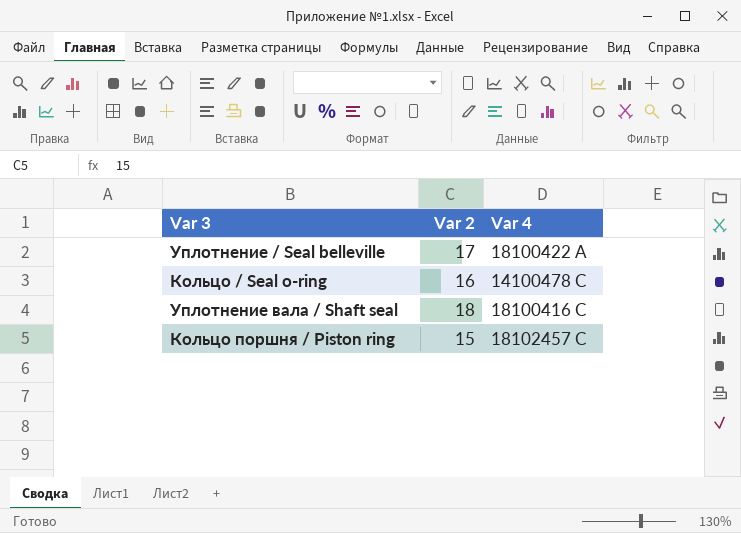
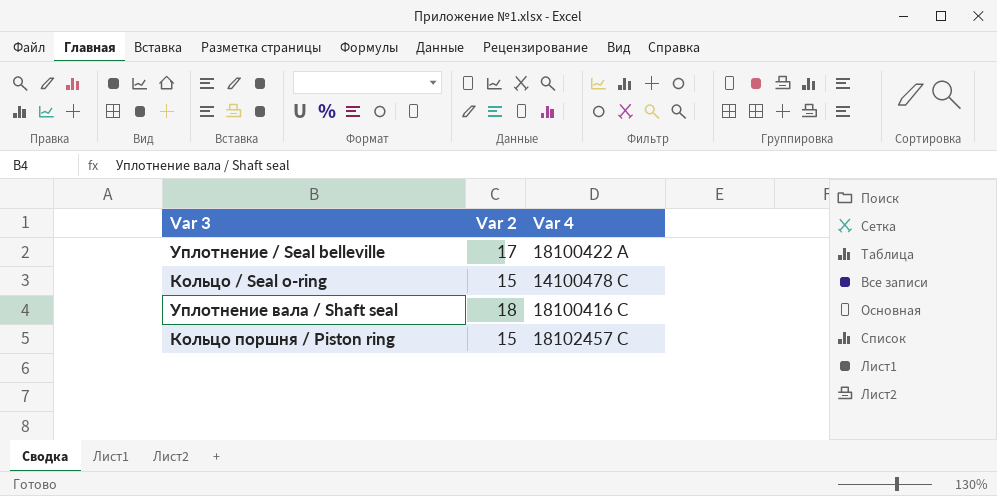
Кольцо / Seal o-ring | Var 2: 16 -> 15

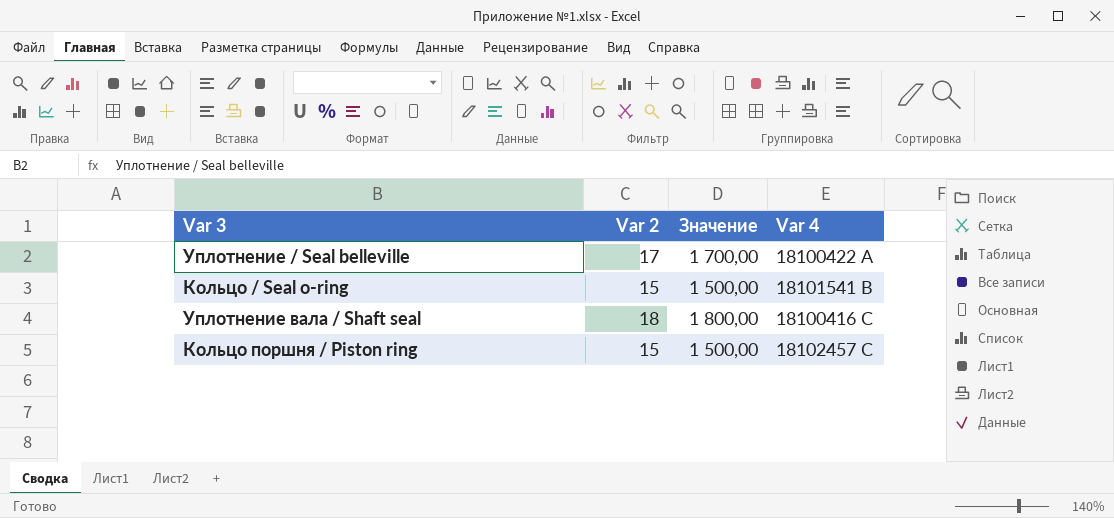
column Значение | formula: none -> [Var 2] * 100
Кольцо / Seal o-ring | Var 4: 14100478 C -> 18101541 В

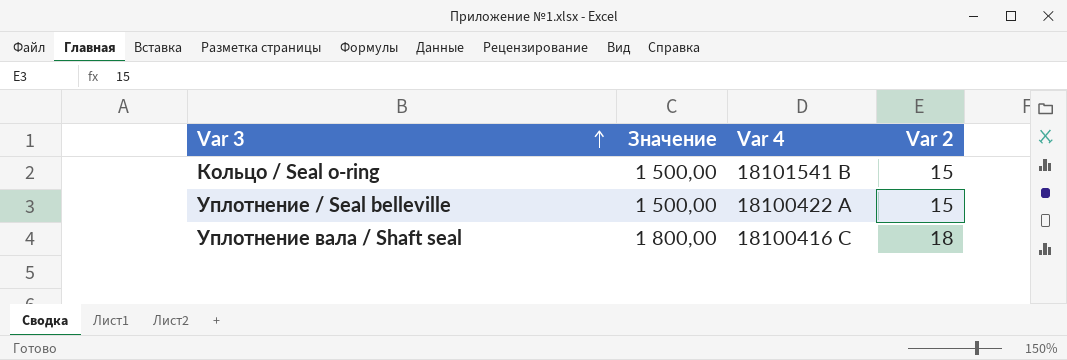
row order: none -> Var 3 ascending
column Var 2 | position: 2 -> 4
row Кольцо поршня / Piston ring: 15 | 1 500,00 | 18102457 С -> none
Уплотнение / Seal belleville | Значение: 1 700,00 -> 1 500,00
Уплотнение / Seal belleville | Var 2: 17 -> 15

